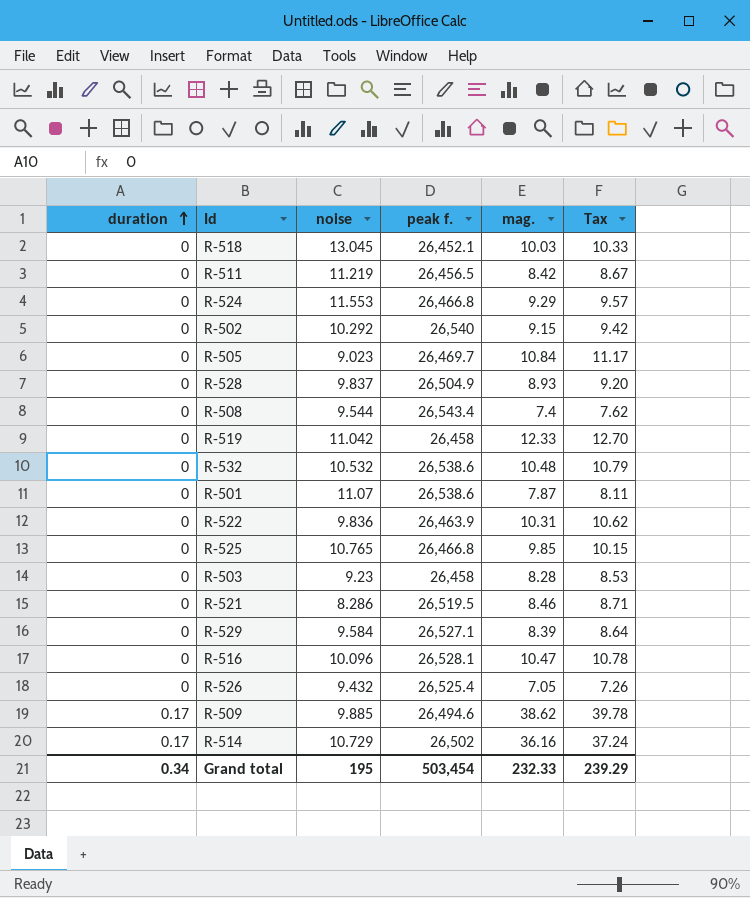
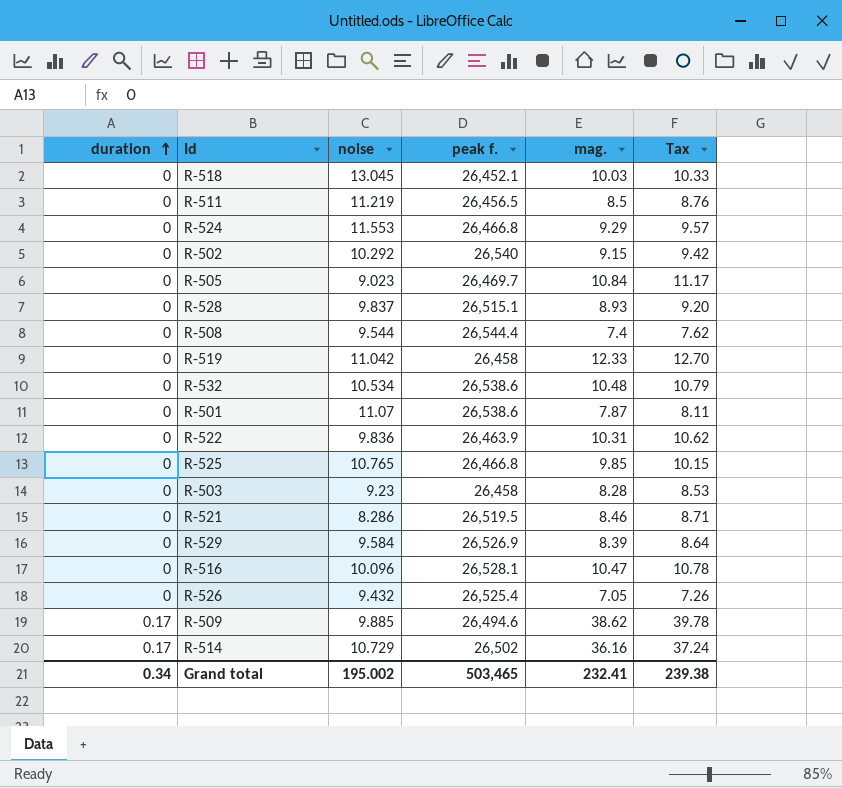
R-511 | mag.: 8.42 -> 8.5
R-511 | Tax: 8.67 -> 8.76
R-528 | peak f.: 26,504.9 -> 26,515.1
R-508 | peak f.: 26,543.4 -> 26,544.4
R-532 | noise: 10.532 -> 10.534
R-529 | peak f.: 26,527.1 -> 26,526.9
Grand total | noise: 195 -> 195.002
Grand total | peak f.: 503,454 -> 503,465
Grand total | mag.: 232.33 -> 232.41
Grand total | Tax: 239.29 -> 239.38

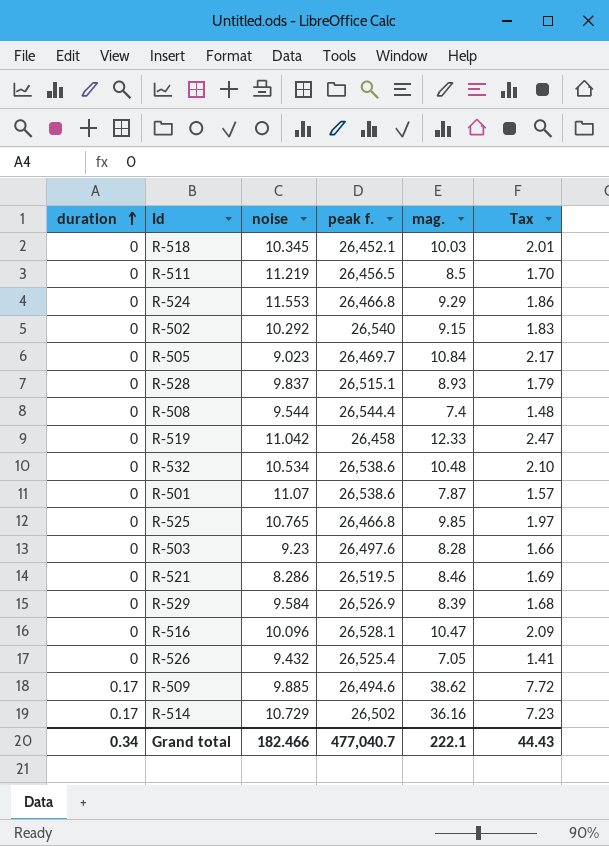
column Tax | formula: [mag.] * 1.03 -> [mag.] * 0.2
row R-522: 0 | 9.836 | 26,463.9 | 10.31 | 10.62 -> none
R-518 | noise: 13.045 -> 10.345
R-503 | peak f.: 26,458 -> 26,497.6
Grand total | noise: 195.002 -> 182.466
Grand total | peak f.: 503,465 -> 477,040.7
Grand total | mag.: 232.41 -> 222.1
Grand total | Tax: 239.38 -> 44.43

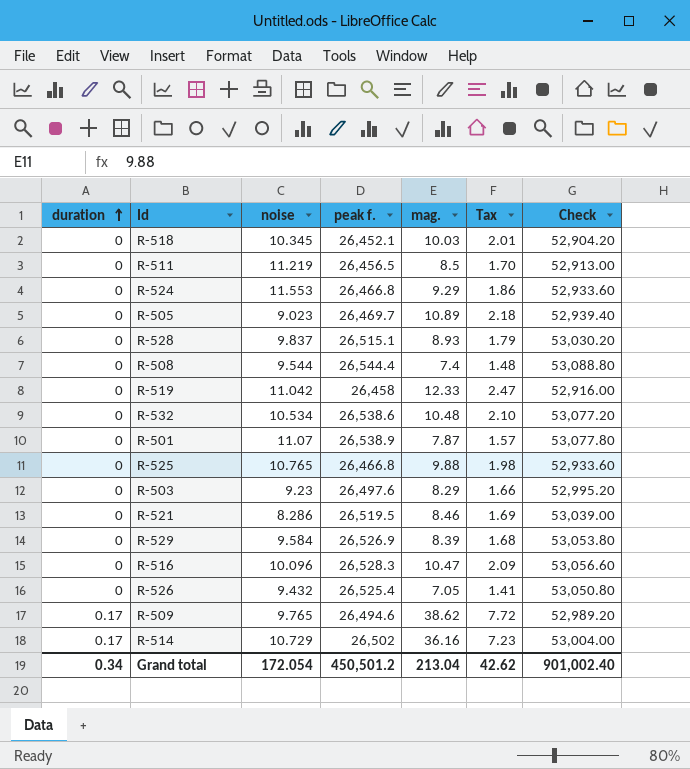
column Check | formula: none -> [peak f.] * 2
row R-502: 0 | 10.292 | 26,540 | 9.15 | 1.83 -> none
R-505 | mag.: 10.84 -> 10.89
R-505 | Tax: 2.17 -> 2.18
R-501 | peak f.: 26,538.6 -> 26,538.9
R-525 | mag.: 9.85 -> 9.88
R-525 | Tax: 1.97 -> 1.98
R-503 | mag.: 8.28 -> 8.29
R-516 | peak f.: 26,528.1 -> 26,528.3
R-509 | noise: 9.885 -> 9.765
Grand total | noise: 182.466 -> 172.054
Grand total | peak f.: 477,040.7 -> 450,501.2
Grand total | mag.: 222.1 -> 213.04
Grand total | Tax: 44.43 -> 42.62

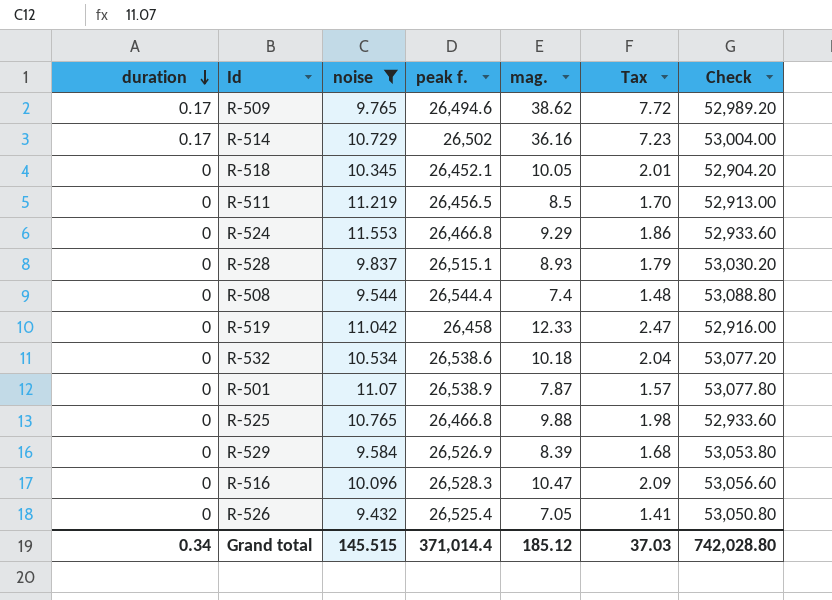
filter: none -> noise >= 9.432
row order: duration ascending -> duration descending
R-518 | mag.: 10.03 -> 10.05
R-532 | mag.: 10.48 -> 10.18
R-532 | Tax: 2.10 -> 2.04
Grand total | noise: 172.054 -> 145.515
Grand total | peak f.: 450,501.2 -> 371,014.4
Grand total | mag.: 213.04 -> 185.12
Grand total | Tax: 42.62 -> 37.03
Grand total | Check: 901,002.40 -> 742,028.80

